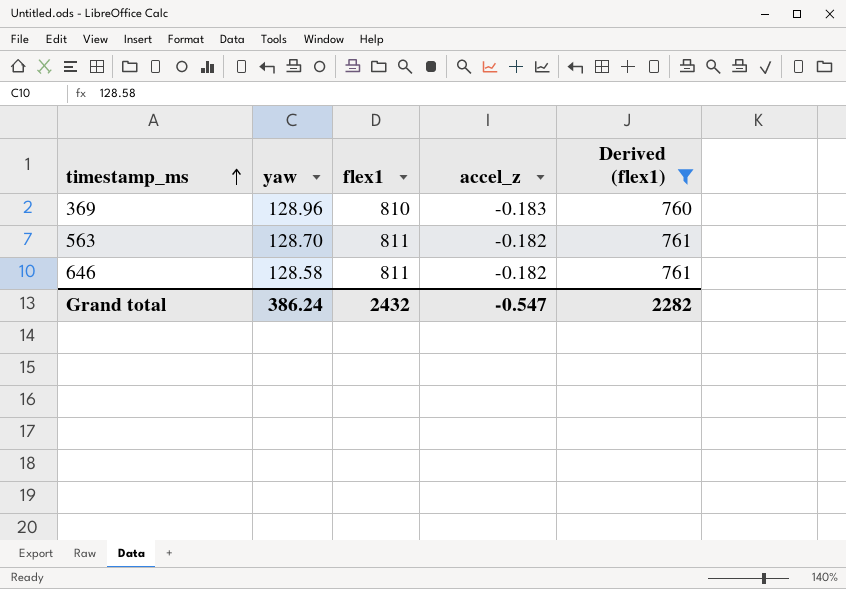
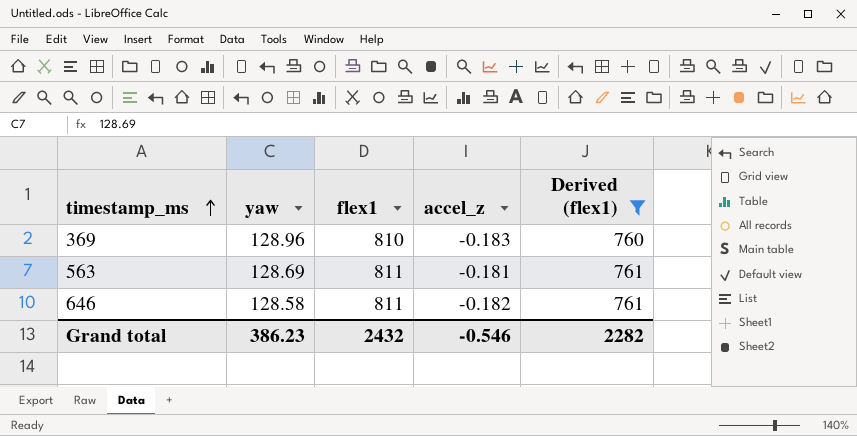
563 | yaw: 128.70 -> 128.69
563 | accel_z: -0.182 -> -0.181
Grand total | yaw: 386.24 -> 386.23
Grand total | accel_z: -0.547 -> -0.546

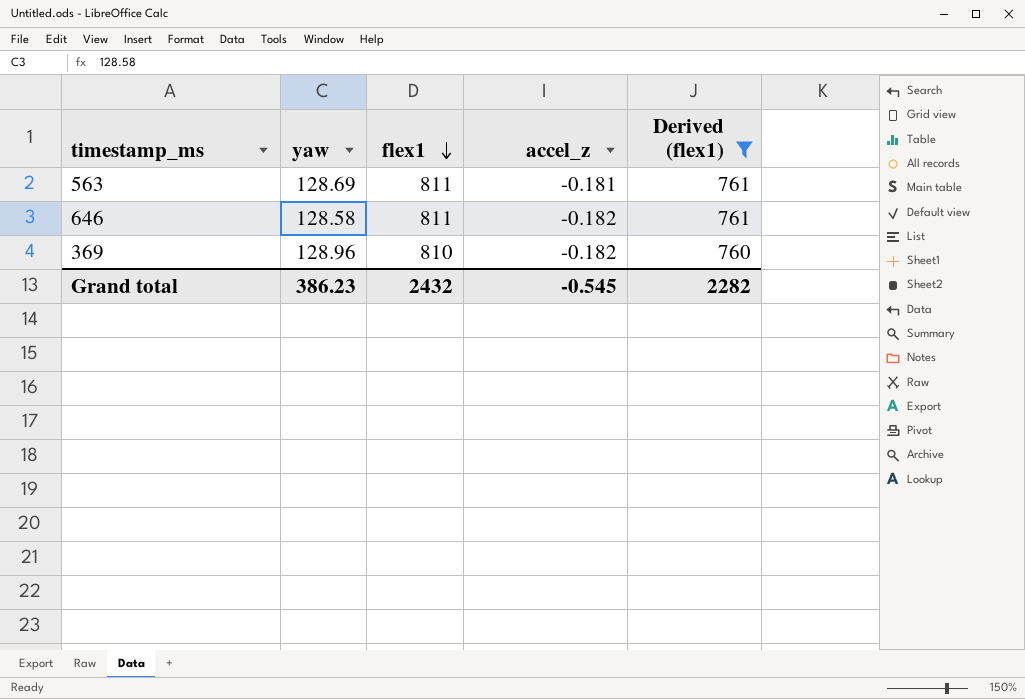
row order: timestamp_ms ascending -> flex1 descending
369 | accel_z: -0.183 -> -0.182
Grand total | accel_z: -0.546 -> -0.545

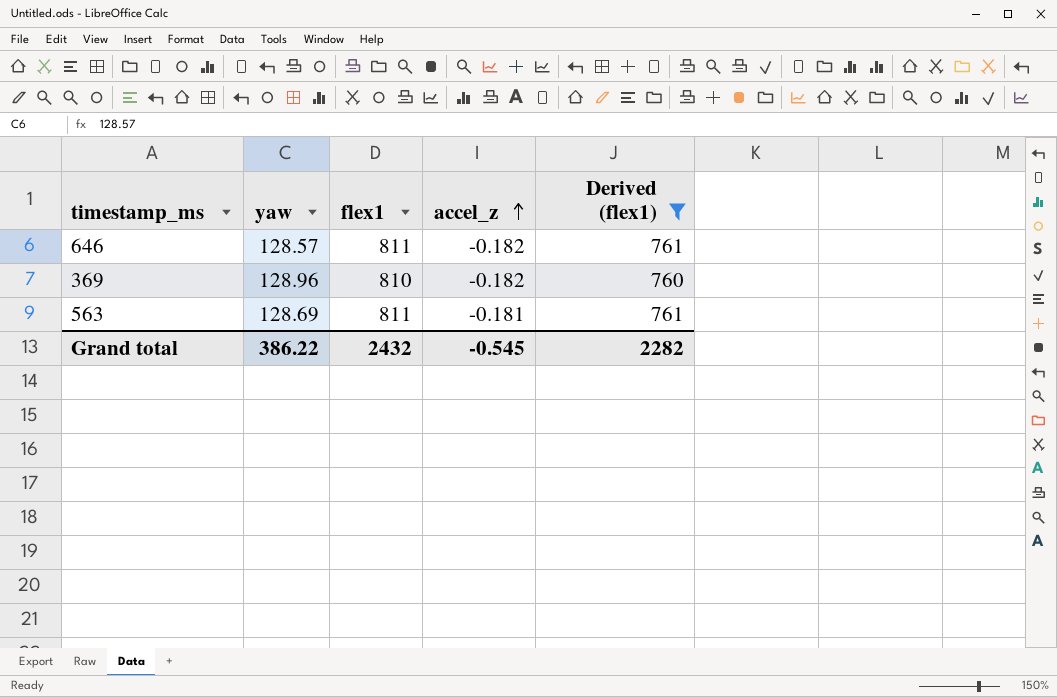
row order: flex1 descending -> accel_z ascending
646 | yaw: 128.58 -> 128.57
Grand total | yaw: 386.23 -> 386.22

